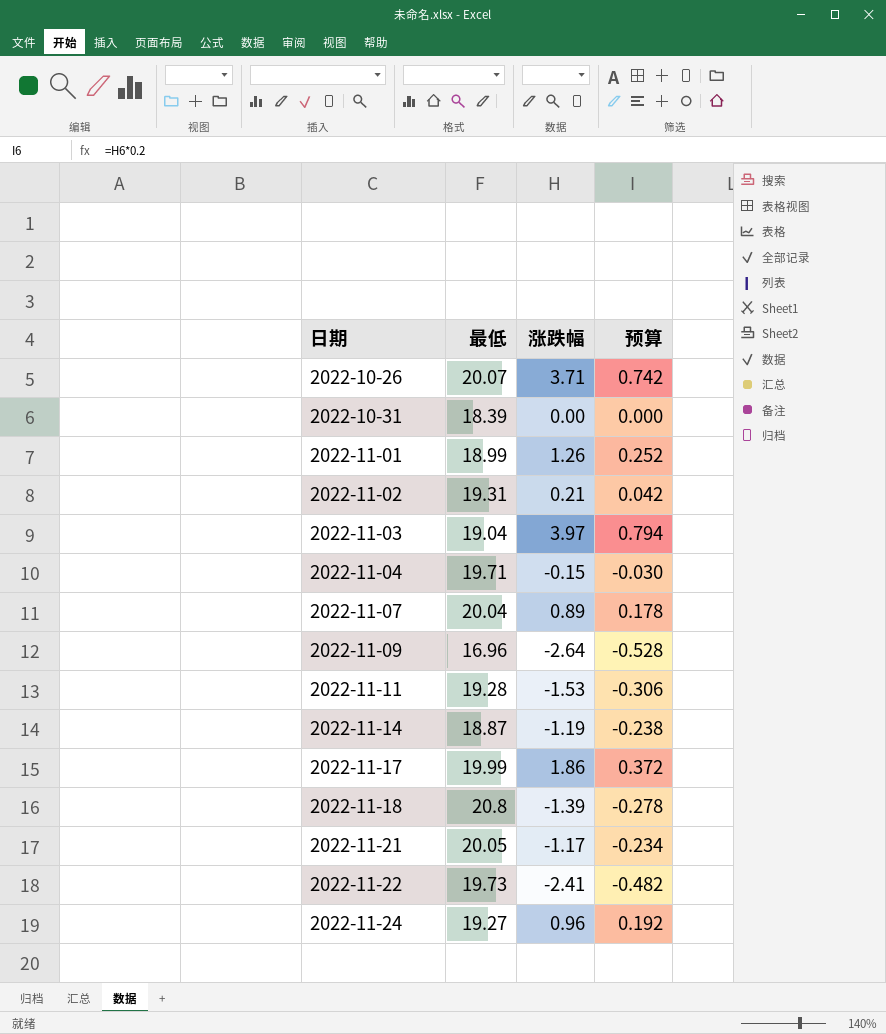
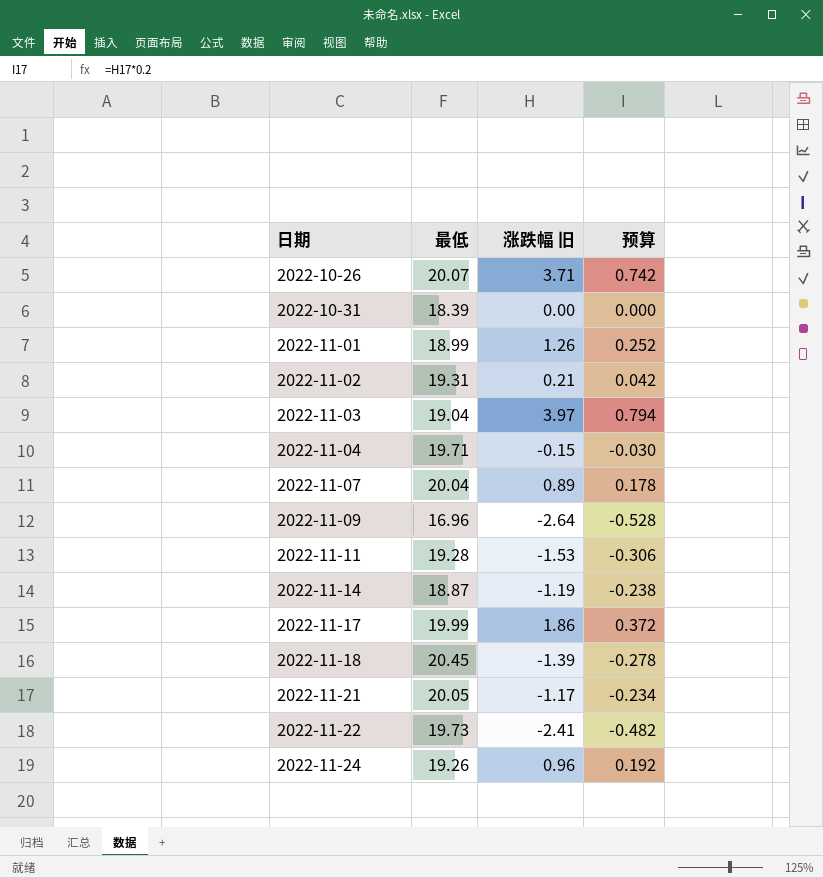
column name: 涨跌幅 -> 涨跌幅 旧
2022-11-18 | 最低: 20.8 -> 20.45
2022-11-24 | 最低: 19.27 -> 19.26

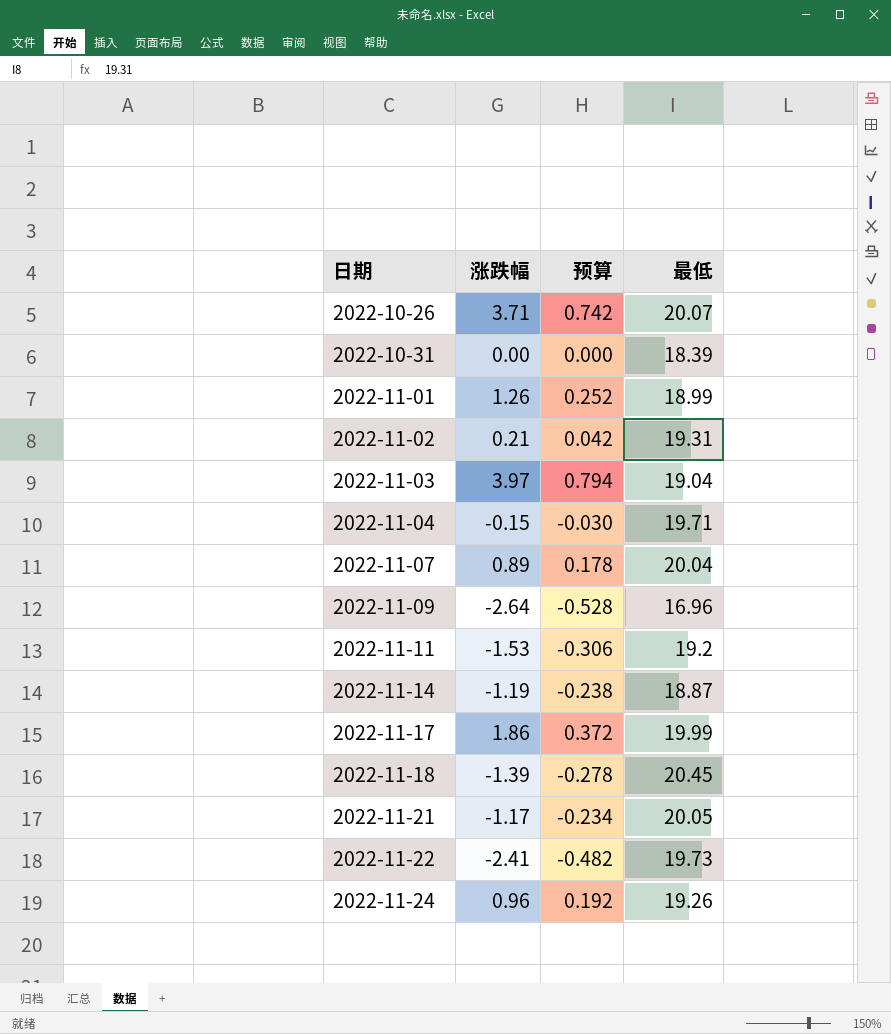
column name: 涨跌幅 旧 -> 涨跌幅
column 最低 | position: 2 -> 4
2022-11-11 | 最低: 19.28 -> 19.2

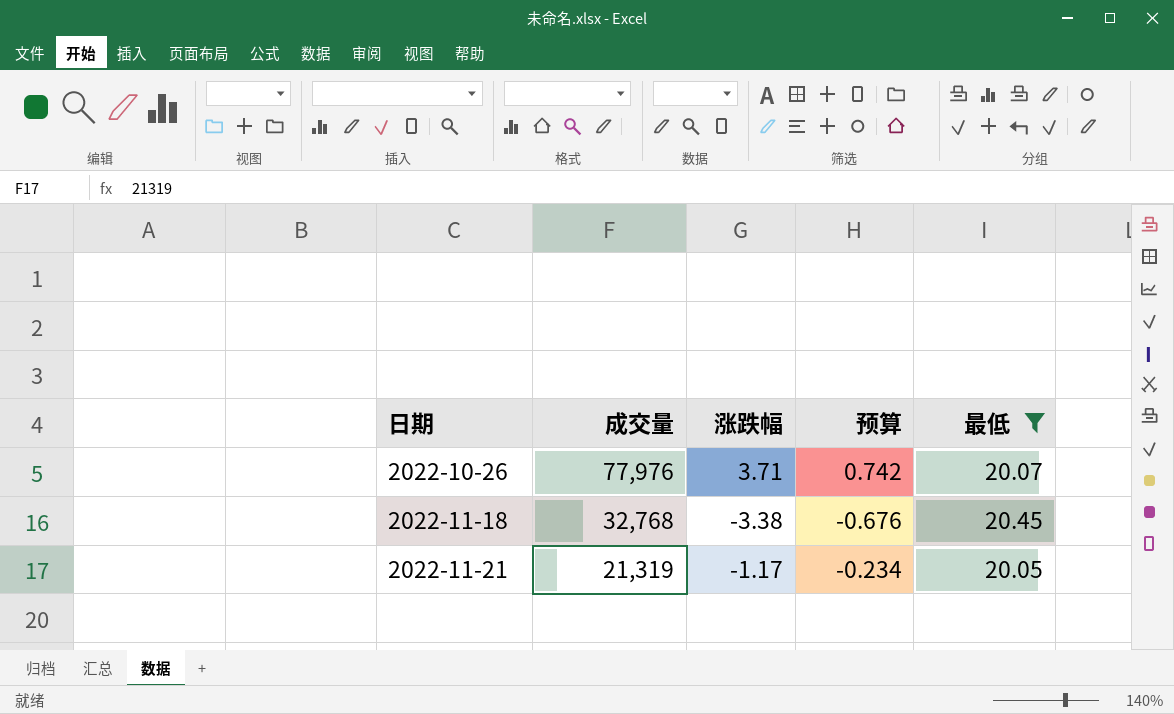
filter: none -> 最低 >= 20.05
column 成交量 | position: none -> 2
2022-11-18 | 涨跌幅: -1.39 -> -3.38
2022-11-18 | 预算: -0.278 -> -0.676

